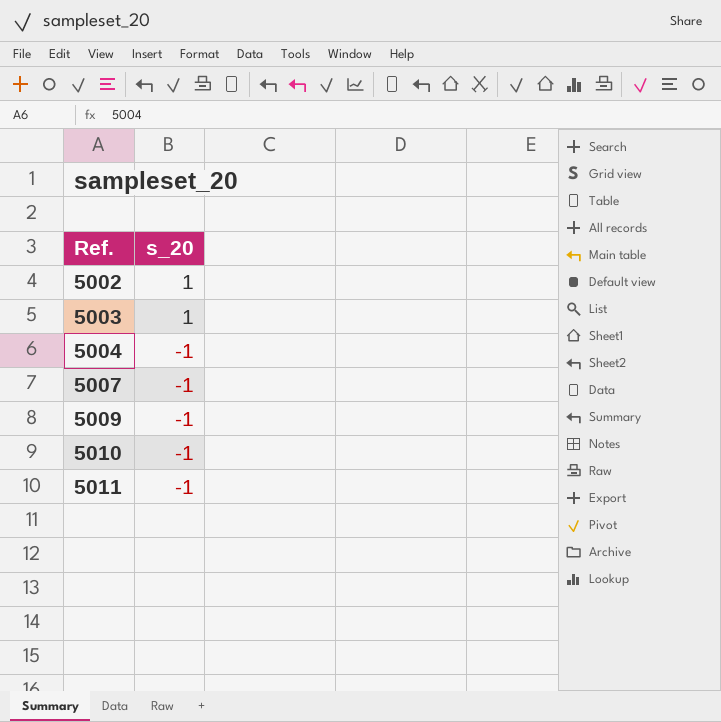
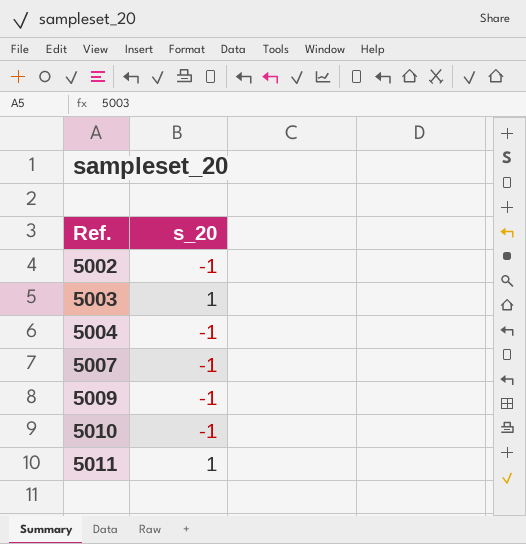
5002 | s_20: 1 -> -1
5011 | s_20: -1 -> 1

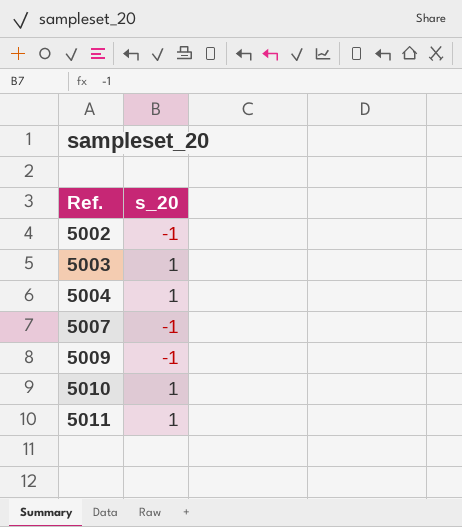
5004 | s_20: -1 -> 1
5010 | s_20: -1 -> 1

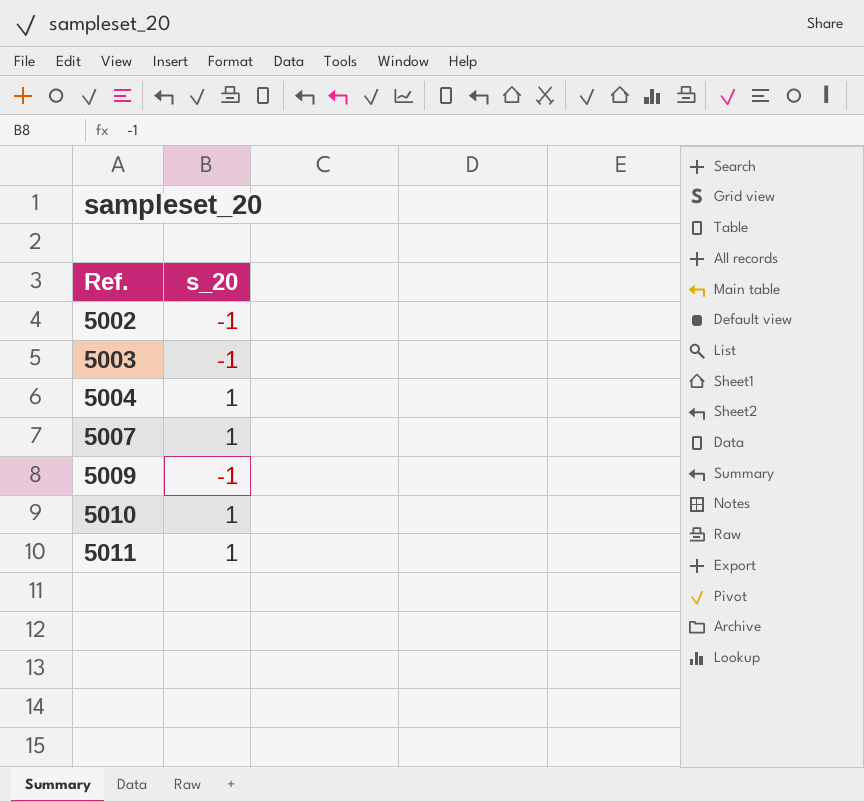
5003 | s_20: 1 -> -1
5007 | s_20: -1 -> 1

